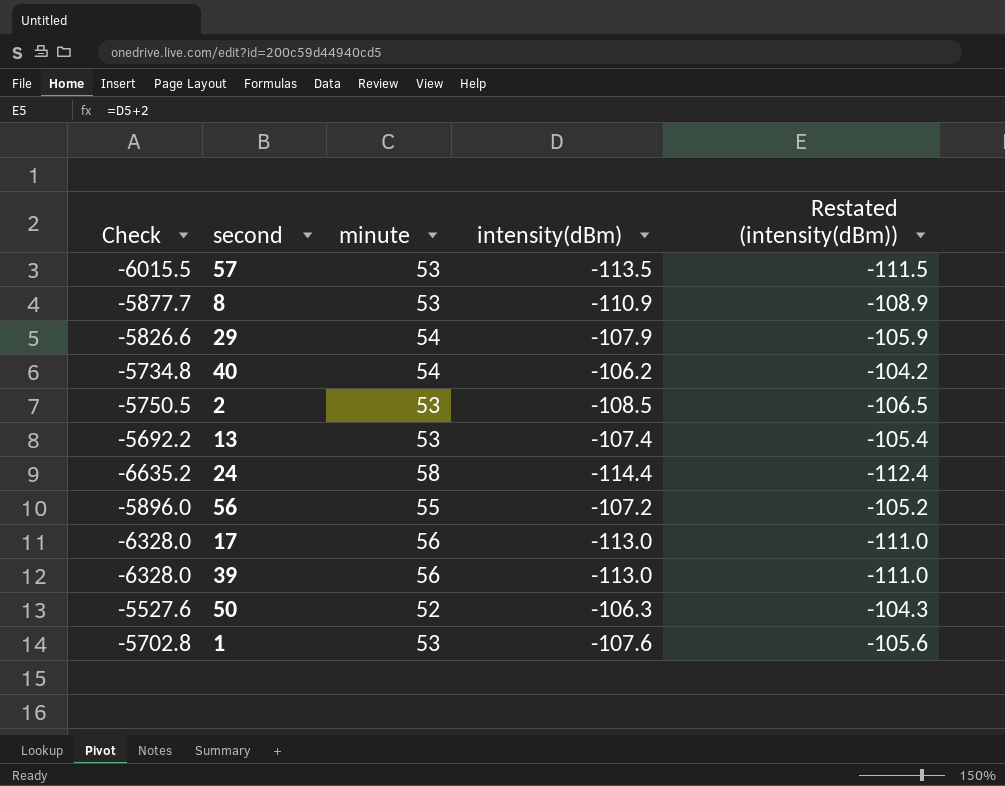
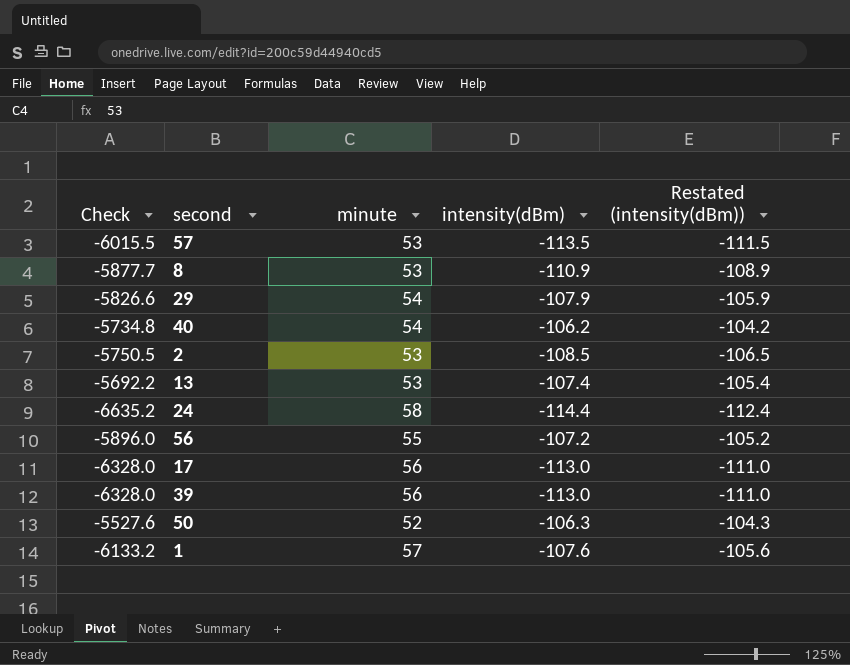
1 | Check: -5702.8 -> -6133.2
1 | minute: 53 -> 57

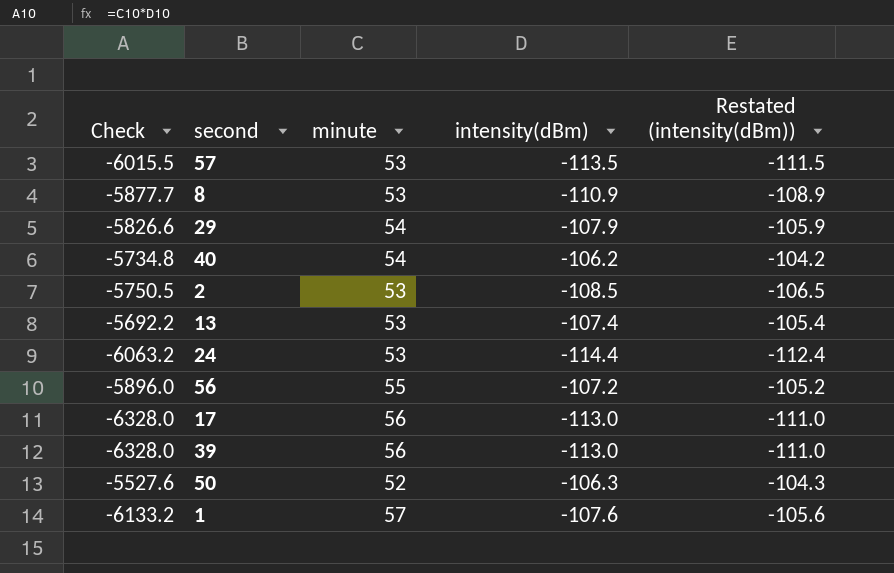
24 | Check: -6635.2 -> -6063.2
24 | minute: 58 -> 53

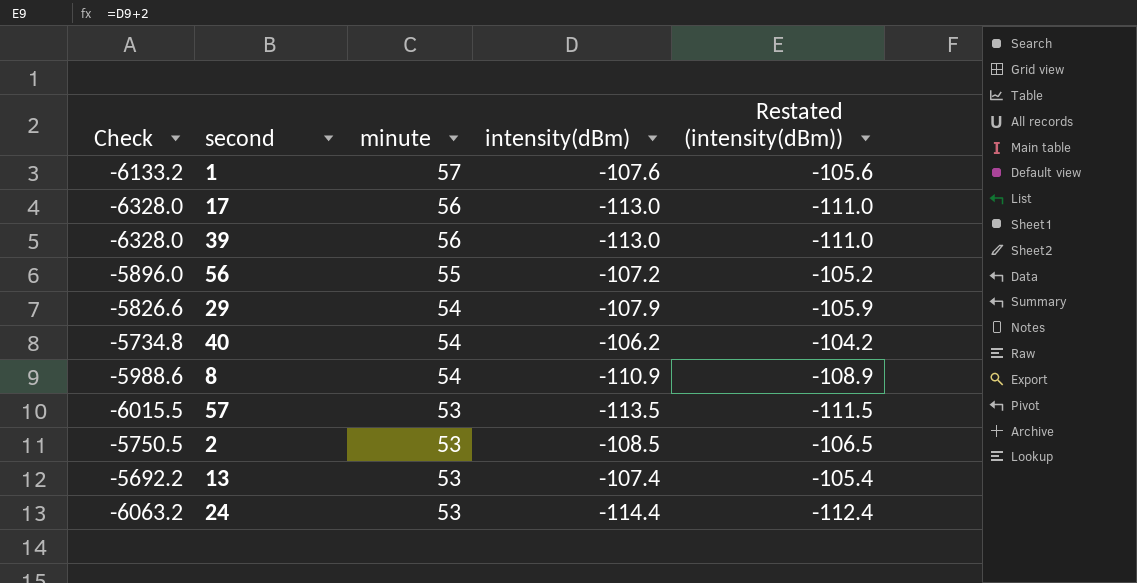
row order: none -> minute descending
row 50: -5527.6 | 52 | -106.3 | -104.3 -> none
8 | Check: -5877.7 -> -5988.6
8 | minute: 53 -> 54

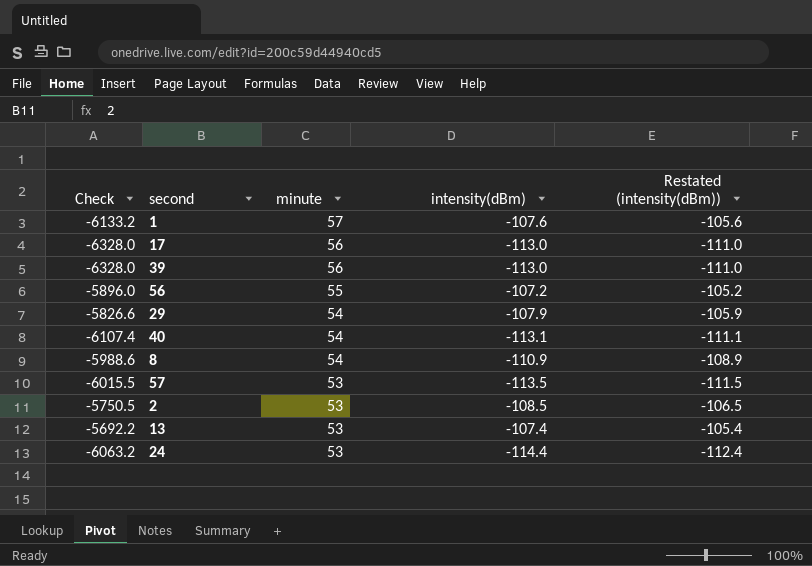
40 | Check: -5734.8 -> -6107.4
40 | intensity(dBm): -106.2 -> -113.1
40 | Restated (intensity(dBm)): -104.2 -> -111.1

